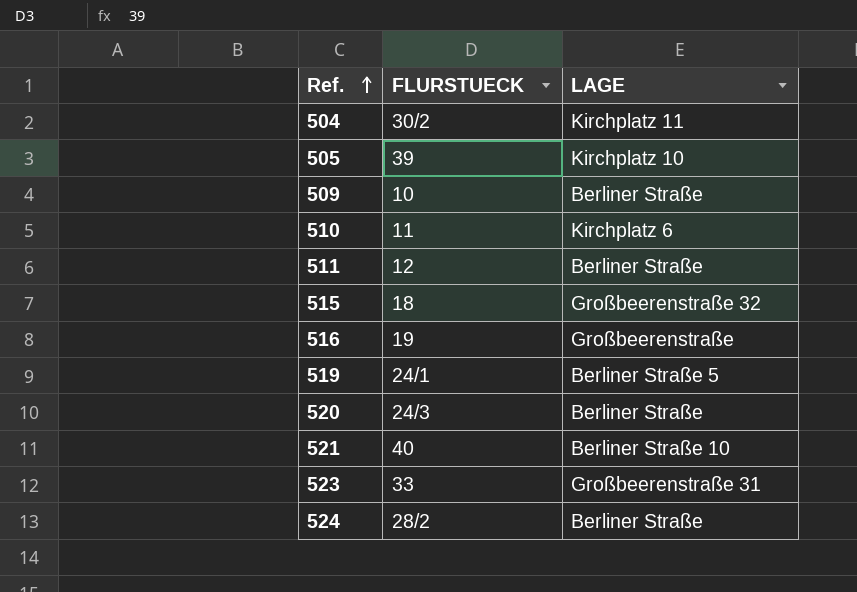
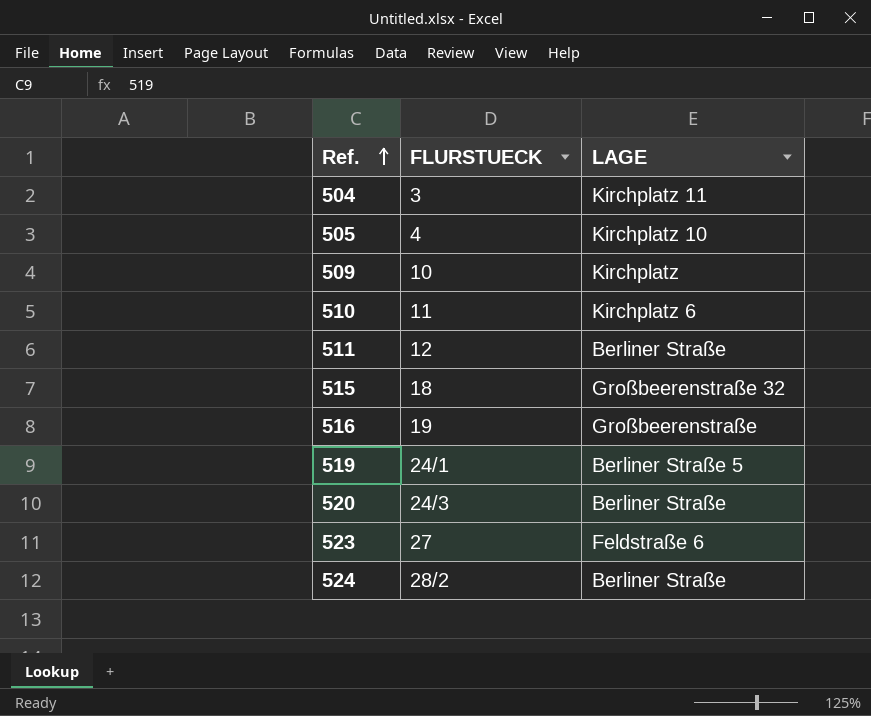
row 521: 40 | Berliner Straße 10 -> none
504 | FLURSTUECK: 30/2 -> 3
505 | FLURSTUECK: 39 -> 4
509 | LAGE: Berliner Straße -> Kirchplatz
523 | FLURSTUECK: 33 -> 27
523 | LAGE: Großbeerenstraße 31 -> Feldstraße 6

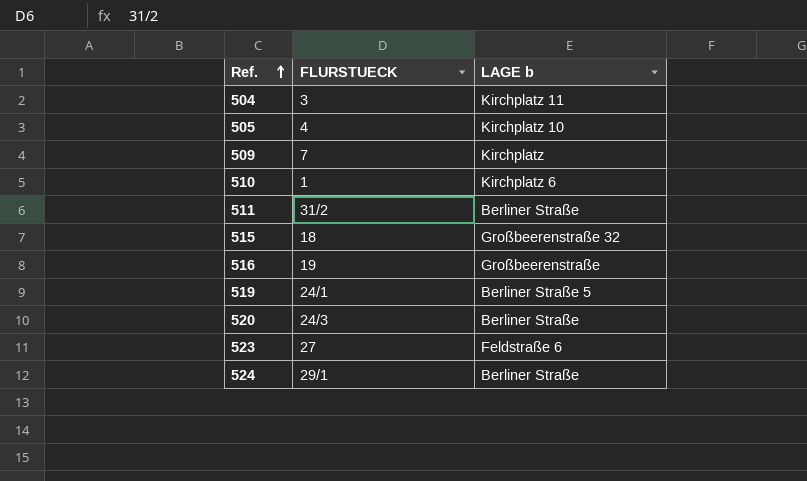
column name: LAGE -> LAGE b
509 | FLURSTUECK: 10 -> 7
510 | FLURSTUECK: 11 -> 1
511 | FLURSTUECK: 12 -> 31/2
524 | FLURSTUECK: 28/2 -> 29/1

